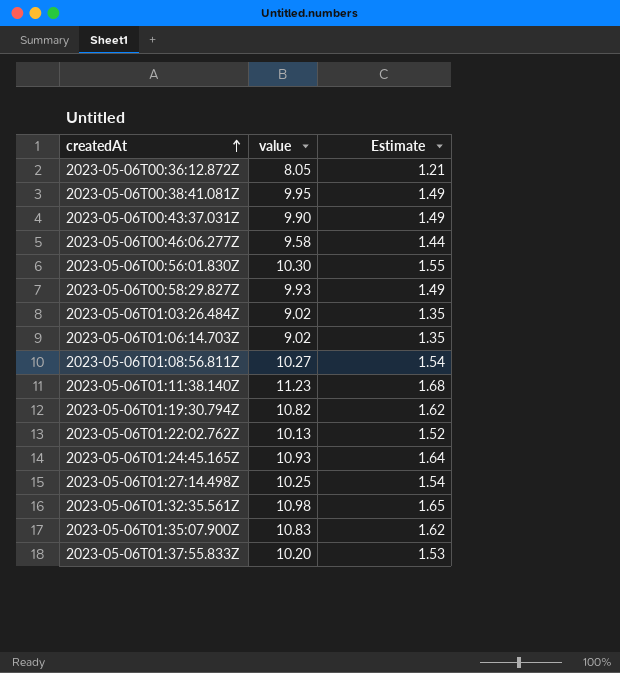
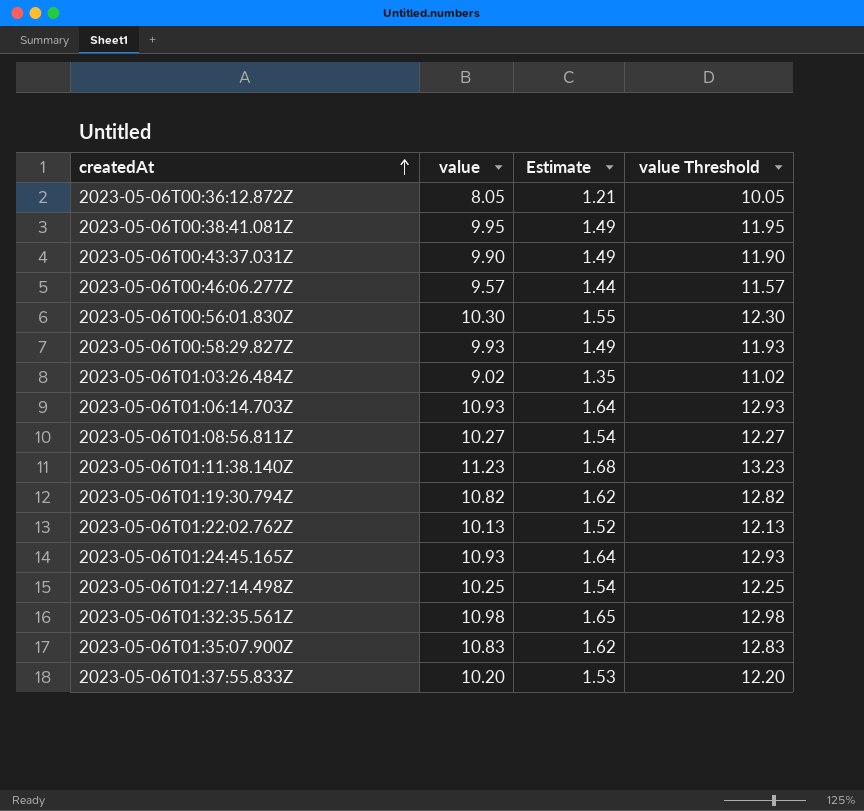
column value Threshold | formula: none -> [value] + 2
2023-05-06T00:46:06.277Z | value: 9.58 -> 9.57
2023-05-06T01:06:14.703Z | value: 9.02 -> 10.93
2023-05-06T01:06:14.703Z | Estimate: 1.35 -> 1.64

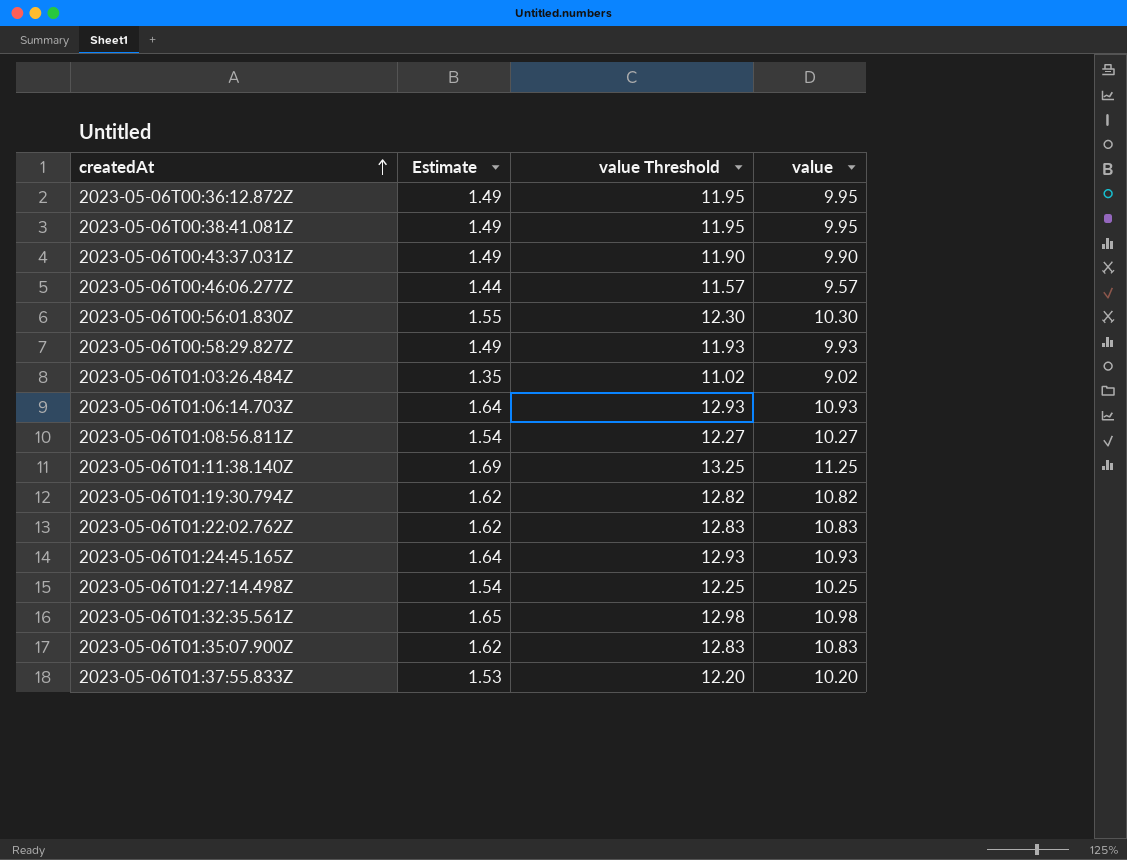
column value | position: 2 -> 4
2023-05-06T00:36:12.872Z | Estimate: 1.21 -> 1.49
2023-05-06T00:36:12.872Z | value Threshold: 10.05 -> 11.95
2023-05-06T00:36:12.872Z | value: 8.05 -> 9.95
2023-05-06T01:11:38.140Z | Estimate: 1.68 -> 1.69
2023-05-06T01:11:38.140Z | value Threshold: 13.23 -> 13.25
2023-05-06T01:11:38.140Z | value: 11.23 -> 11.25
2023-05-06T01:22:02.762Z | Estimate: 1.52 -> 1.62
2023-05-06T01:22:02.762Z | value Threshold: 12.13 -> 12.83
2023-05-06T01:22:02.762Z | value: 10.13 -> 10.83

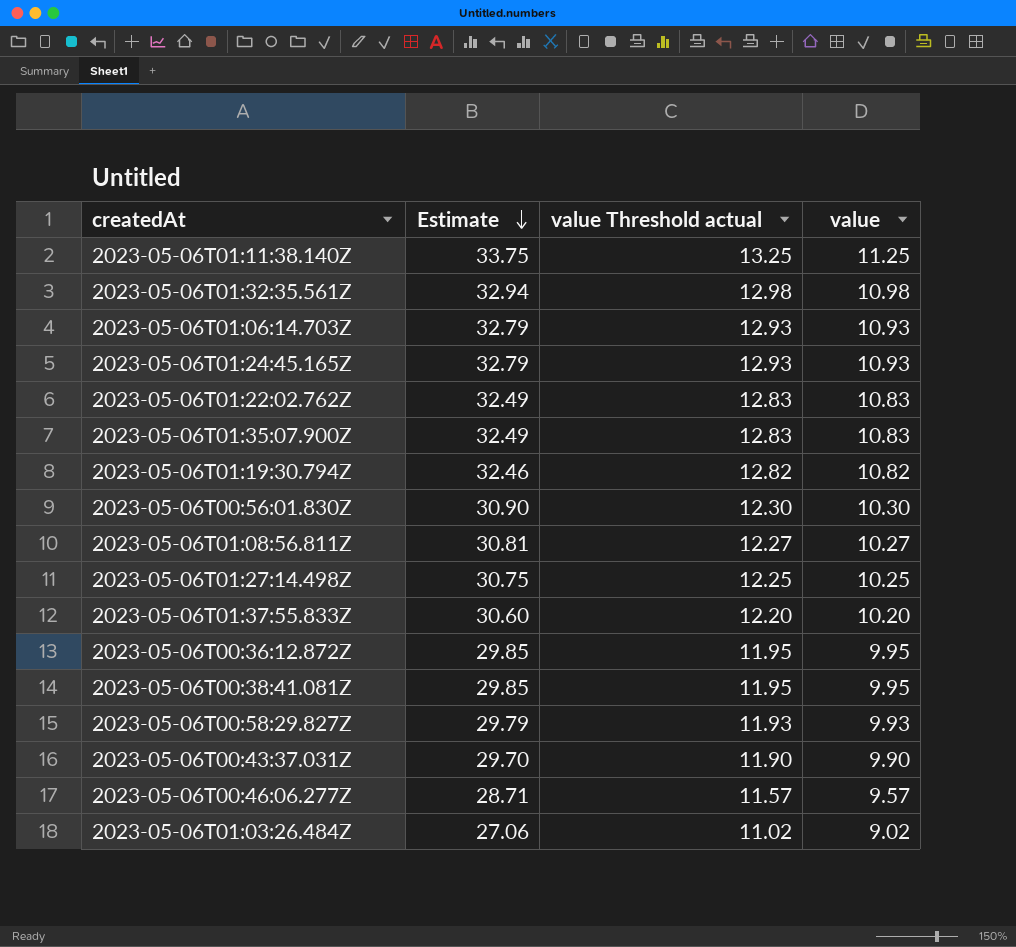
row order: createdAt ascending -> Estimate descending
column Estimate | formula: [value] * 0.15 -> [value] * 3
column name: value Threshold -> value Threshold actual

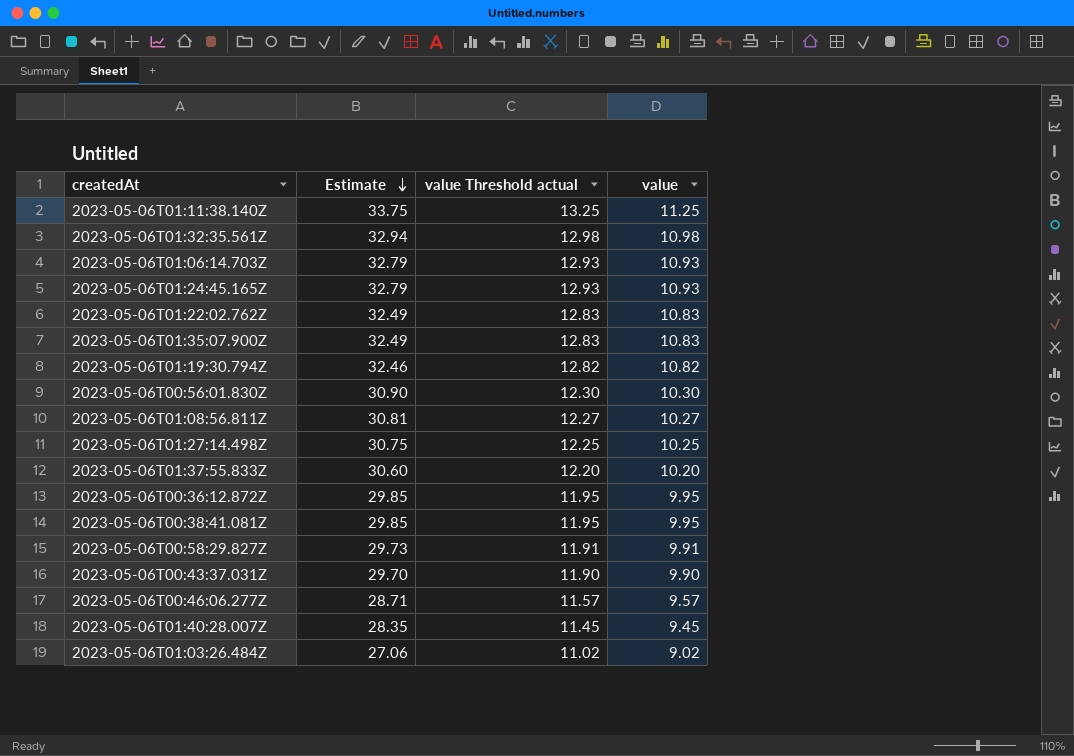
2023-05-06T00:58:29.827Z | Estimate: 29.79 -> 29.73
2023-05-06T00:58:29.827Z | value Threshold actual: 11.93 -> 11.91
2023-05-06T00:58:29.827Z | value: 9.93 -> 9.91
row 2023-05-06T01:40:28.007Z: none -> 28.35 | 11.45 | 9.45

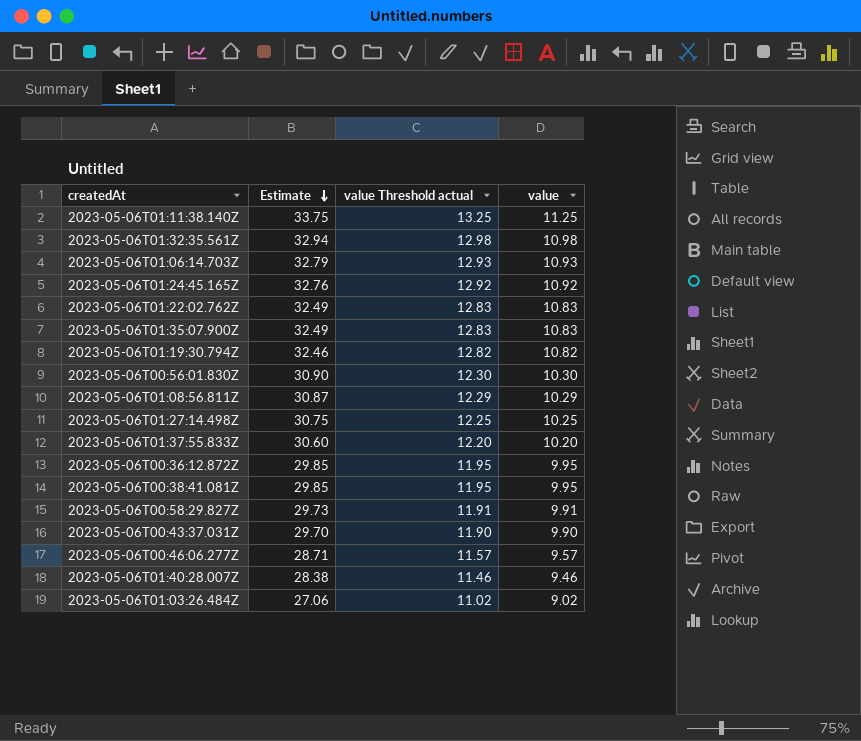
2023-05-06T01:24:45.165Z | Estimate: 32.79 -> 32.76
2023-05-06T01:24:45.165Z | value Threshold actual: 12.93 -> 12.92
2023-05-06T01:24:45.165Z | value: 10.93 -> 10.92
2023-05-06T01:08:56.811Z | Estimate: 30.81 -> 30.87
2023-05-06T01:08:56.811Z | value Threshold actual: 12.27 -> 12.29
2023-05-06T01:08:56.811Z | value: 10.27 -> 10.29
2023-05-06T01:40:28.007Z | Estimate: 28.35 -> 28.38
2023-05-06T01:40:28.007Z | value Threshold actual: 11.45 -> 11.46
2023-05-06T01:40:28.007Z | value: 9.45 -> 9.46

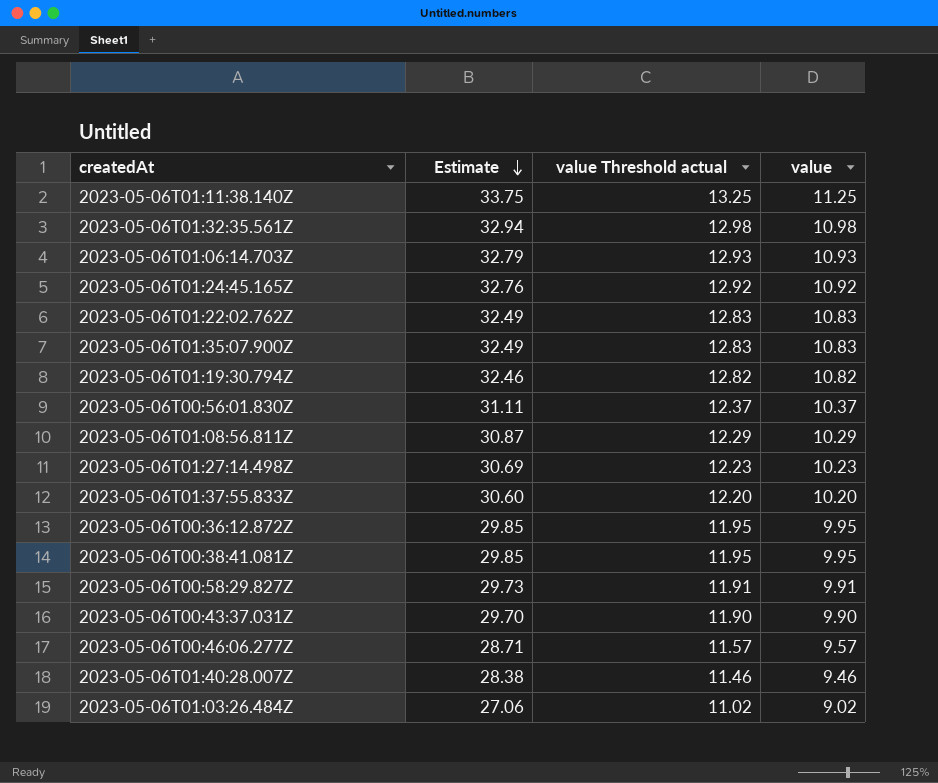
2023-05-06T00:56:01.830Z | Estimate: 30.90 -> 31.11
2023-05-06T00:56:01.830Z | value Threshold actual: 12.30 -> 12.37
2023-05-06T00:56:01.830Z | value: 10.30 -> 10.37
2023-05-06T01:27:14.498Z | Estimate: 30.75 -> 30.69
2023-05-06T01:27:14.498Z | value Threshold actual: 12.25 -> 12.23
2023-05-06T01:27:14.498Z | value: 10.25 -> 10.23

